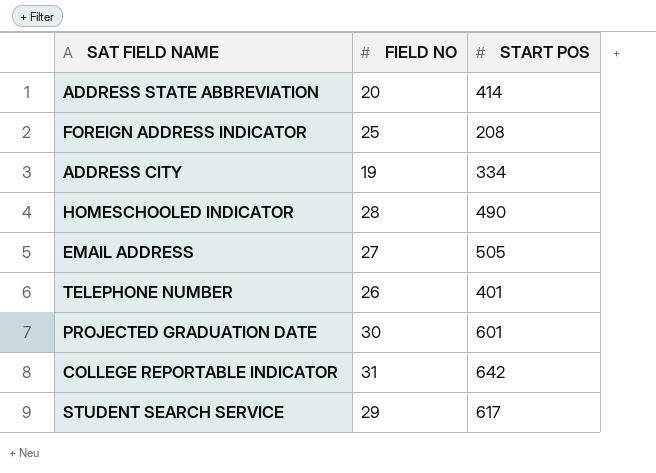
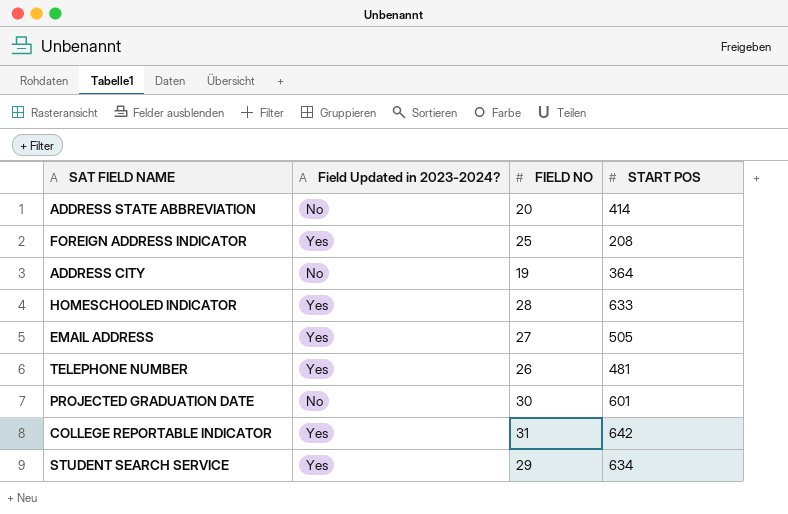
column Field Updated in 2023-2024? | position: none -> 2
ADDRESS CITY | START POS: 334 -> 364
HOMESCHOOLED INDICATOR | START POS: 490 -> 633
TELEPHONE NUMBER | START POS: 401 -> 481
STUDENT SEARCH SERVICE | START POS: 617 -> 634

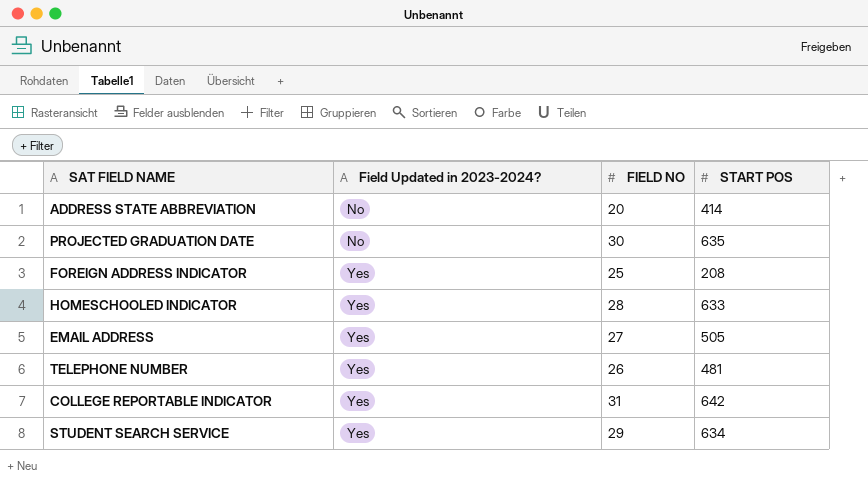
row order: none -> Field Updated in 2023-2024? ascending
row ADDRESS CITY: No | 19 | 364 -> none
PROJECTED GRADUATION DATE | START POS: 601 -> 635

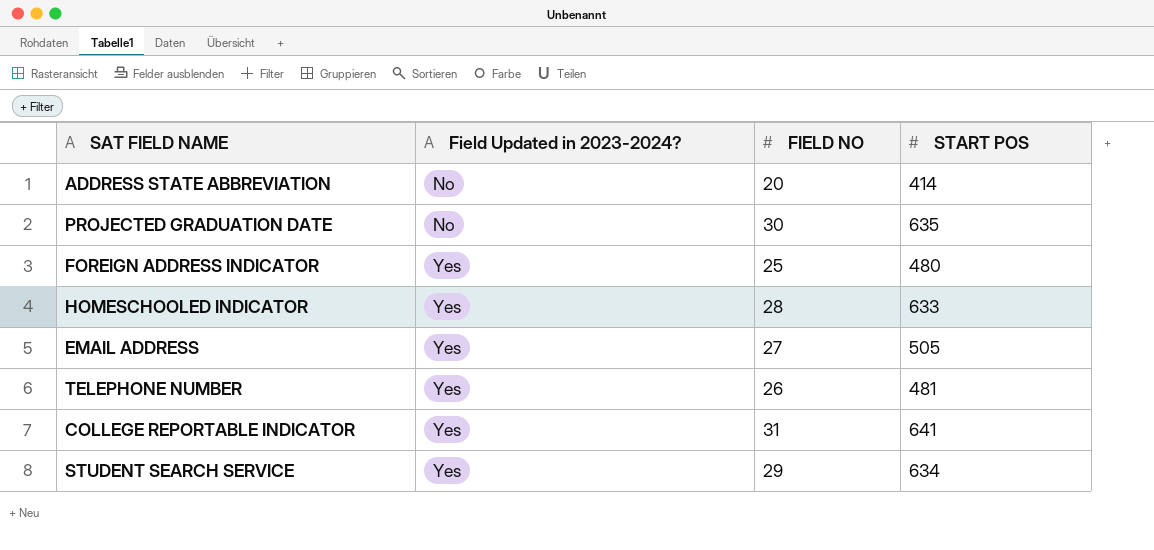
FOREIGN ADDRESS INDICATOR | START POS: 208 -> 480
COLLEGE REPORTABLE INDICATOR | START POS: 642 -> 641

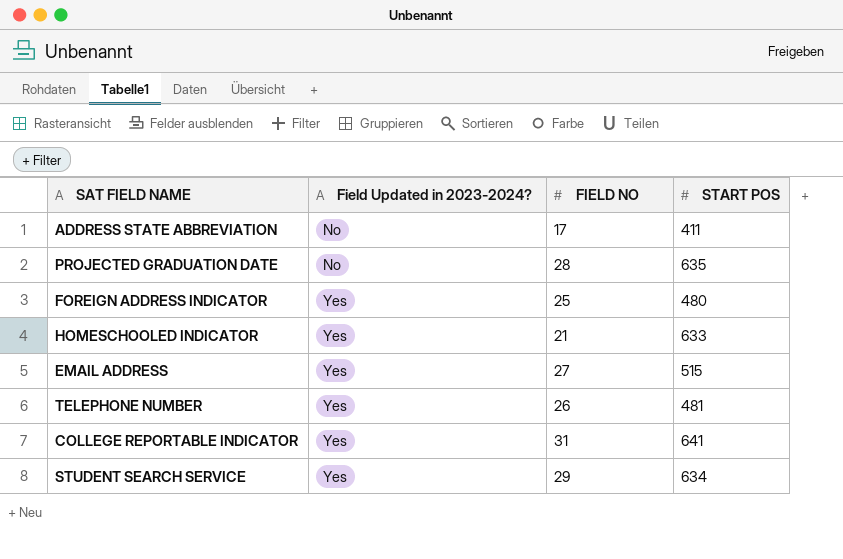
ADDRESS STATE ABBREVIATION | FIELD NO: 20 -> 17
ADDRESS STATE ABBREVIATION | START POS: 414 -> 411
PROJECTED GRADUATION DATE | FIELD NO: 30 -> 28
HOMESCHOOLED INDICATOR | FIELD NO: 28 -> 21
EMAIL ADDRESS | START POS: 505 -> 515

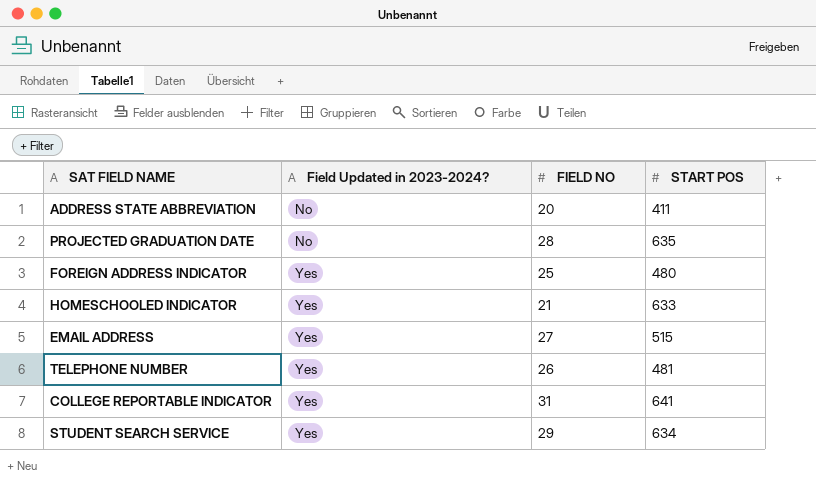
ADDRESS STATE ABBREVIATION | FIELD NO: 17 -> 20

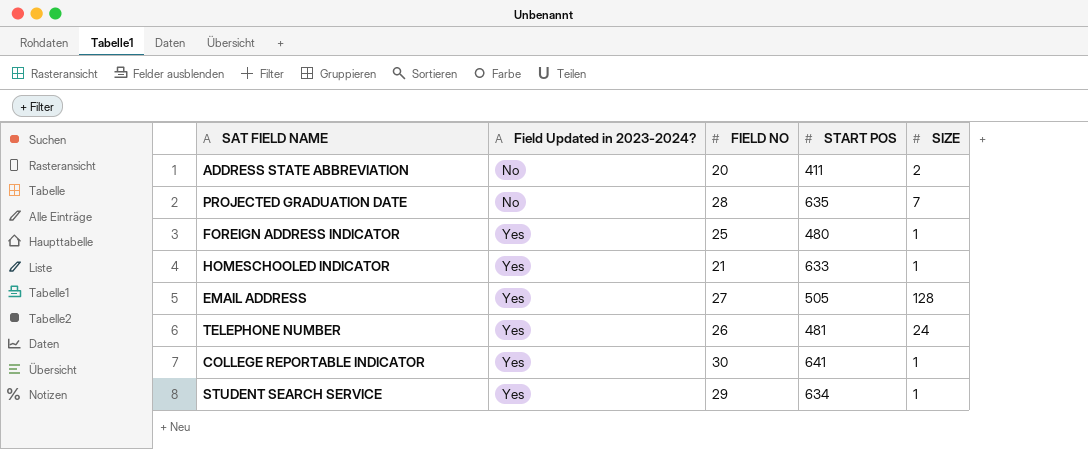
column SIZE | position: none -> 5
EMAIL ADDRESS | START POS: 515 -> 505
COLLEGE REPORTABLE INDICATOR | FIELD NO: 31 -> 30

